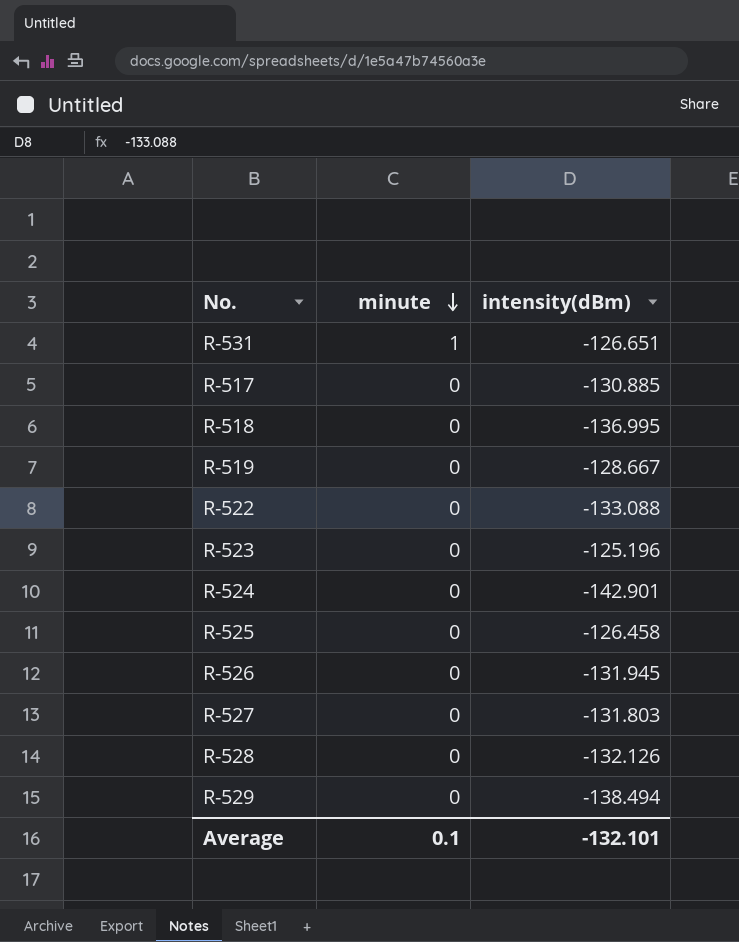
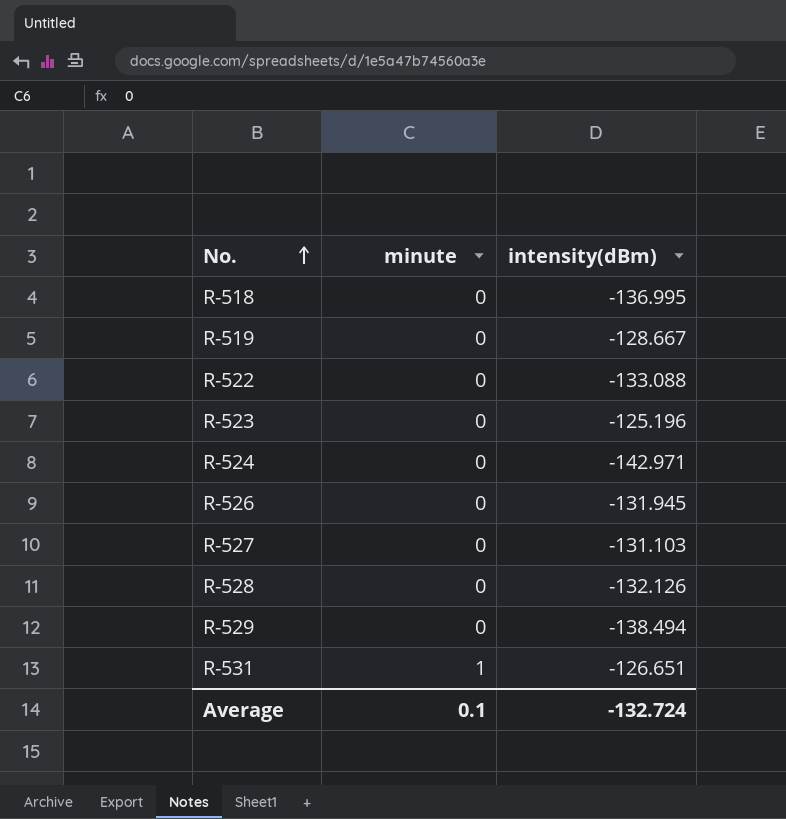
row order: minute descending -> No. ascending
row R-517: 0 | -130.885 -> none
row R-525: 0 | -126.458 -> none
R-524 | intensity(dBm): -142.901 -> -142.971
R-527 | intensity(dBm): -131.803 -> -131.103
Average | intensity(dBm): -132.101 -> -132.724

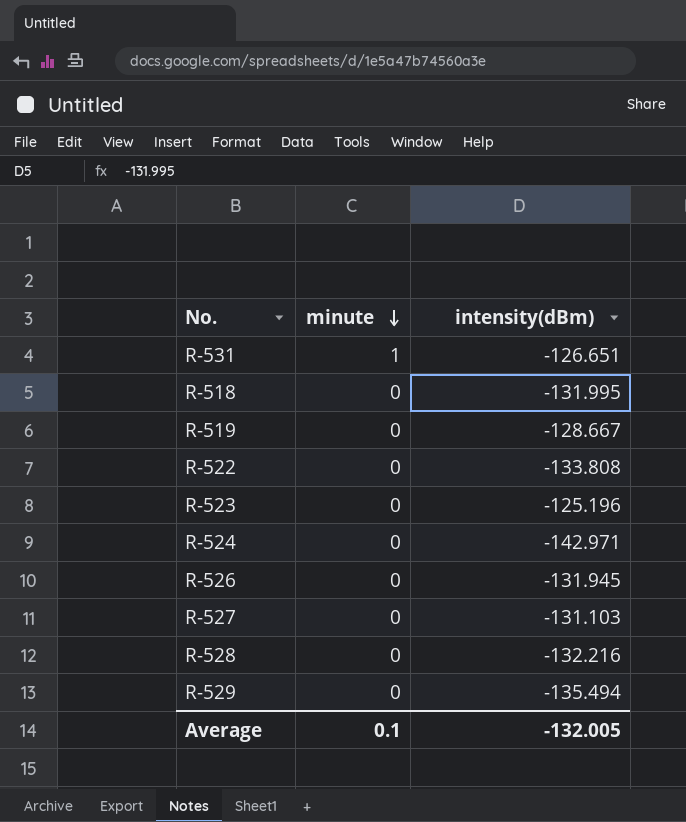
row order: No. ascending -> minute descending
R-518 | intensity(dBm): -136.995 -> -131.995
R-522 | intensity(dBm): -133.088 -> -133.808
R-528 | intensity(dBm): -132.126 -> -132.216
R-529 | intensity(dBm): -138.494 -> -135.494
Average | intensity(dBm): -132.724 -> -132.005

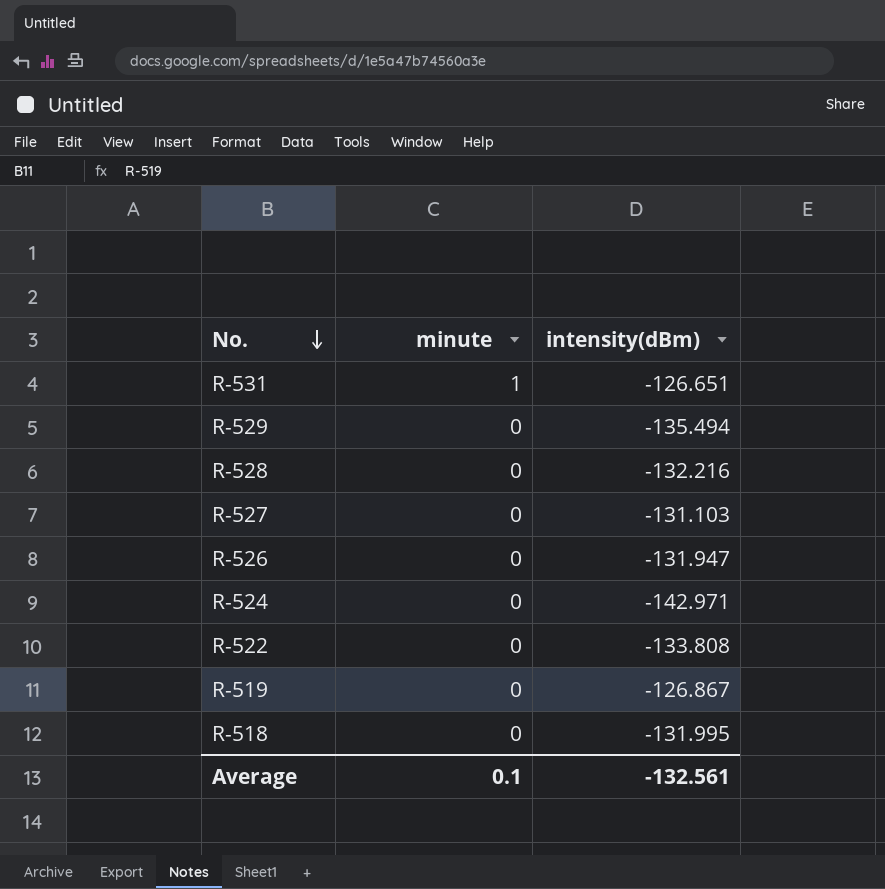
row order: minute descending -> No. descending
row R-523: 0 | -125.196 -> none
R-526 | intensity(dBm): -131.945 -> -131.947
R-519 | intensity(dBm): -128.667 -> -126.867
Average | intensity(dBm): -132.005 -> -132.561

